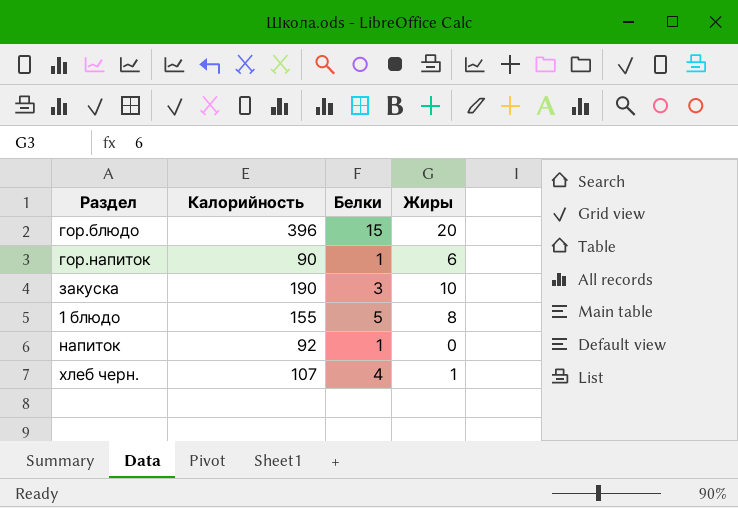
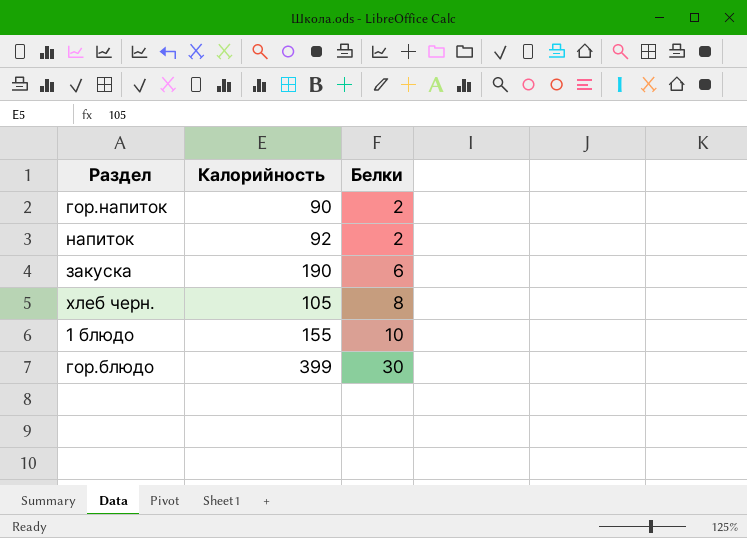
row order: none -> Белки ascending
column Жиры | position: 4 -> none
гор.напиток | Белки: 1 -> 2
напиток | Белки: 1 -> 2
закуска | Белки: 3 -> 6
хлеб черн. | Калорийность: 107 -> 105
хлеб черн. | Белки: 4 -> 8
1 блюдо | Белки: 5 -> 10
гор.блюдо | Калорийность: 396 -> 399
гор.блюдо | Белки: 15 -> 30

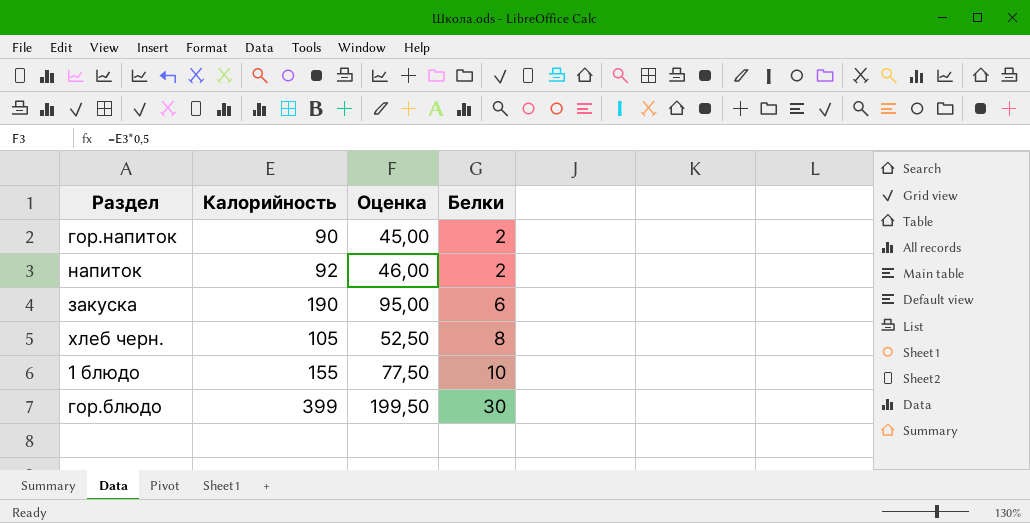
column Оценка | formula: none -> [Калорийность] * 0,5

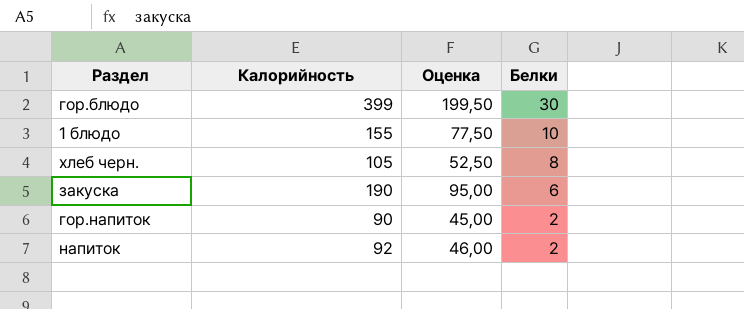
row order: Белки ascending -> Белки descending

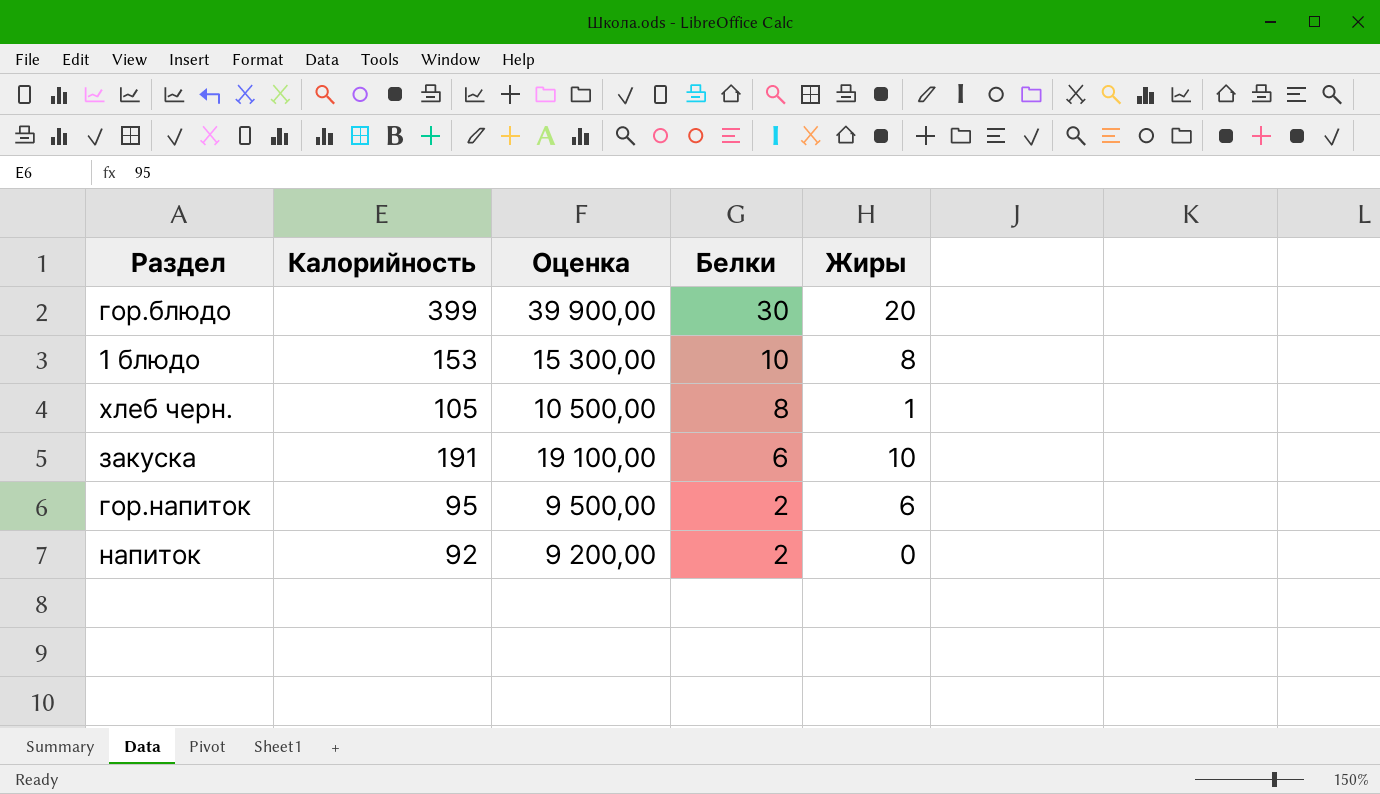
column Оценка | formula: [Калорийность] * 0,5 -> [Калорийность] * 100
column Жиры | position: none -> 5
1 блюдо | Калорийность: 155 -> 153
закуска | Калорийность: 190 -> 191
гор.напиток | Калорийность: 90 -> 95

